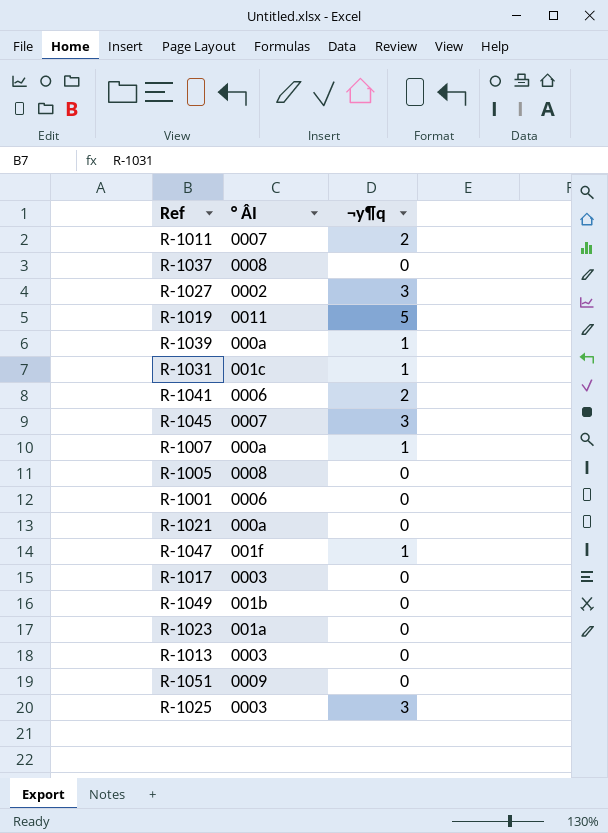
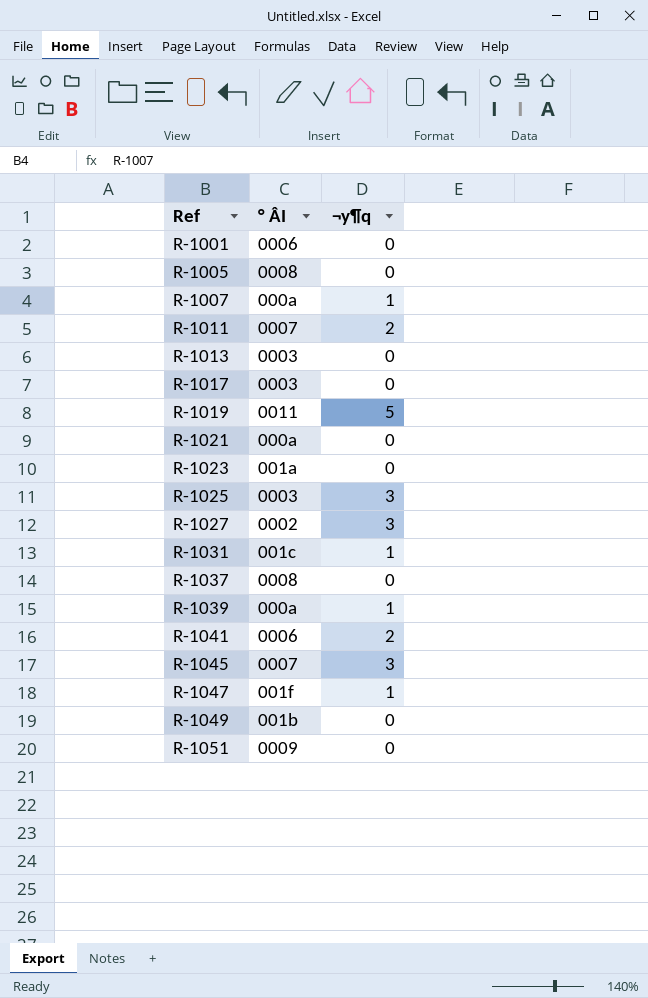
row order: none -> Ref ascending

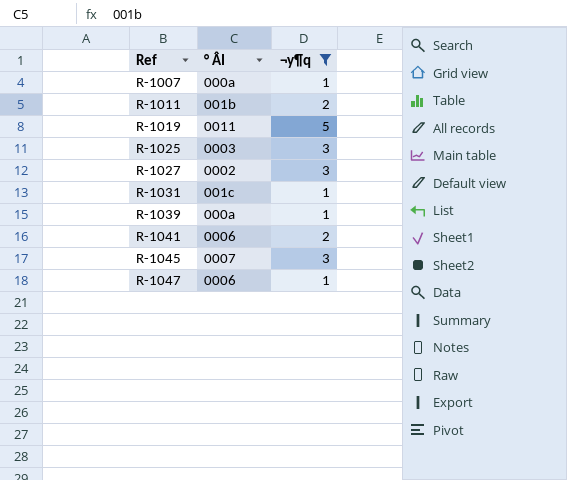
filter: none -> ¬y¶q != 0
R-1011 | ° ÂI: 0007 -> 001b
R-1047 | ° ÂI: 001f -> 0006

